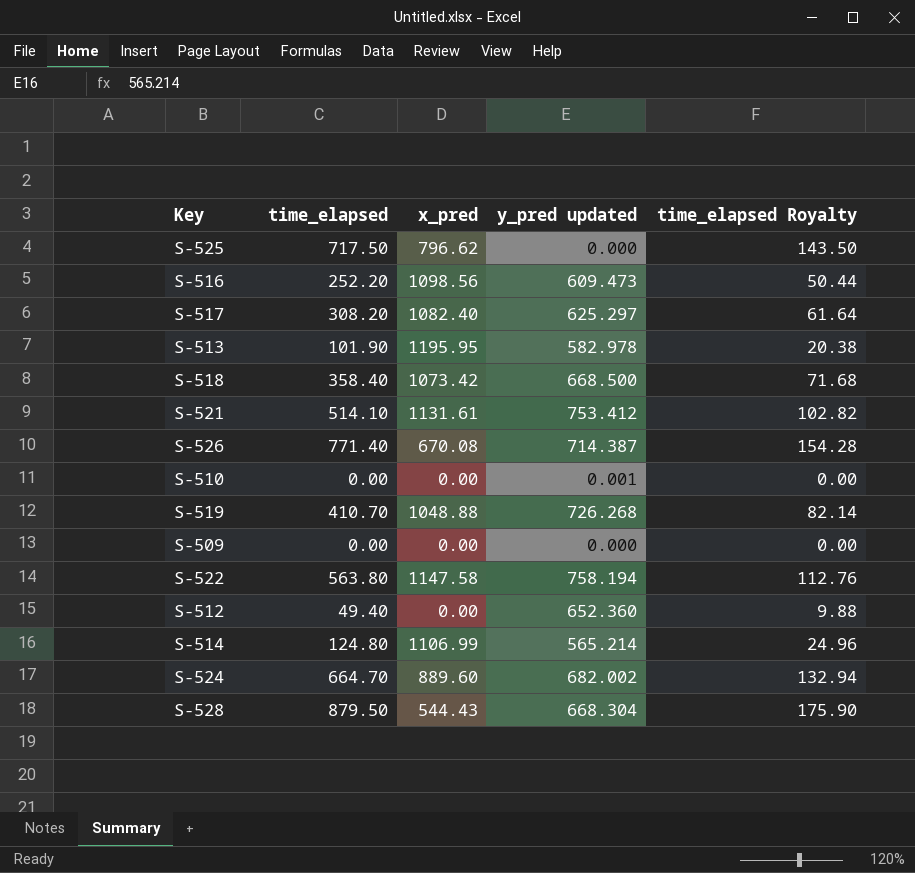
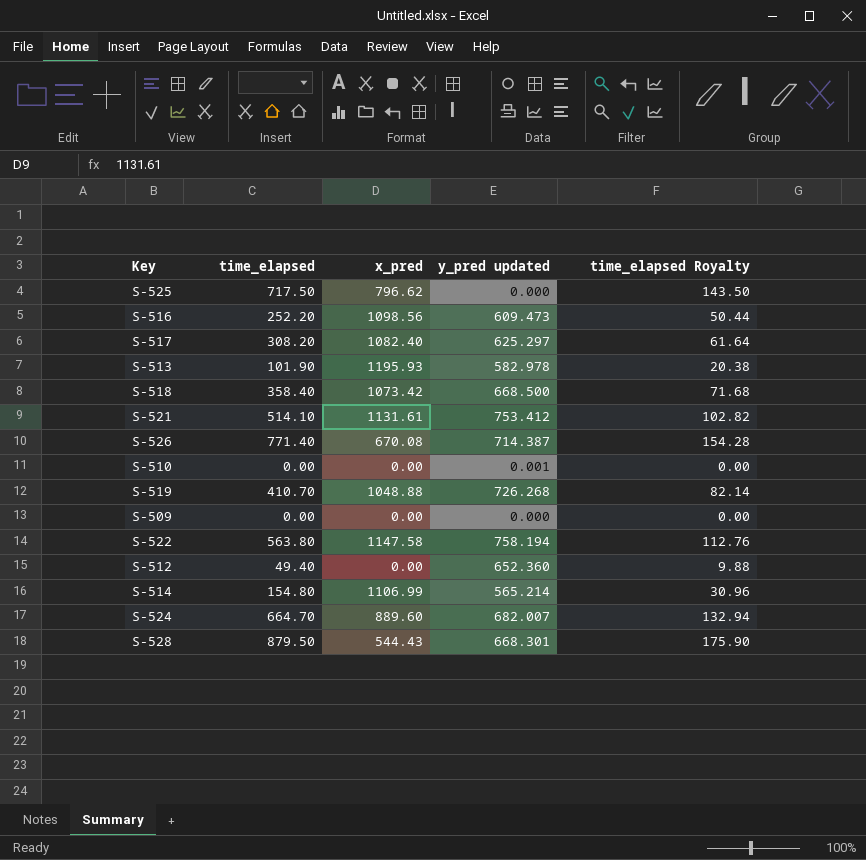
S-513 | x_pred: 1195.95 -> 1195.93
S-514 | time_elapsed: 124.80 -> 154.80
S-514 | time_elapsed Royalty: 24.96 -> 30.96
S-524 | y_pred updated: 682.002 -> 682.007
S-528 | y_pred updated: 668.304 -> 668.301

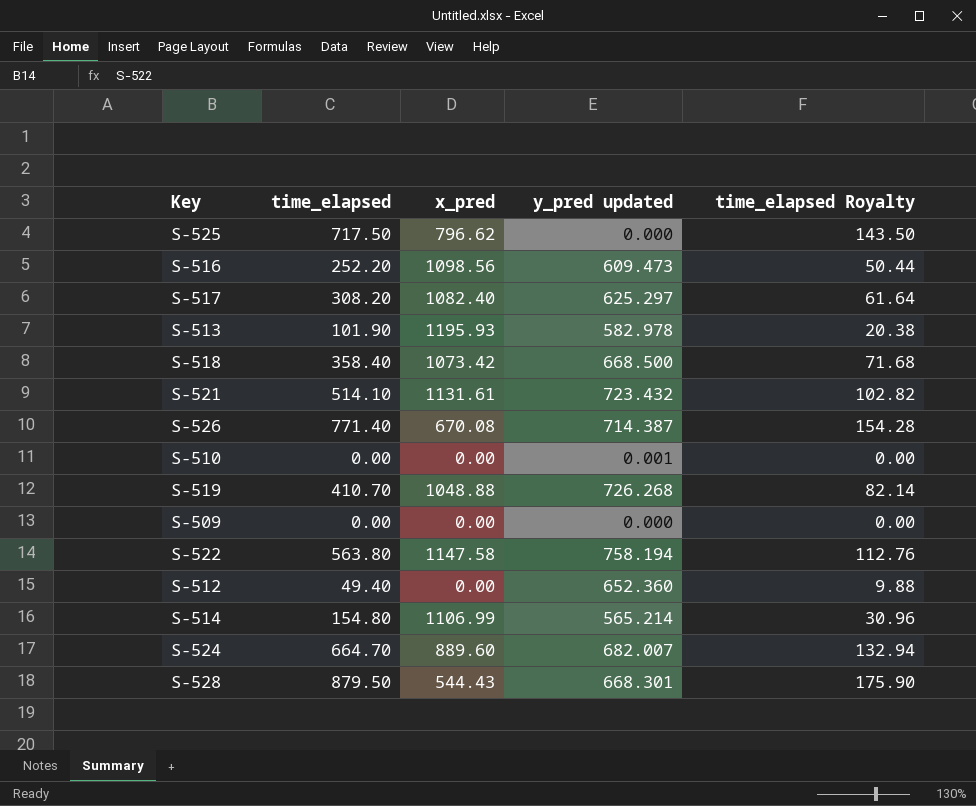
S-521 | y_pred updated: 753.412 -> 723.432

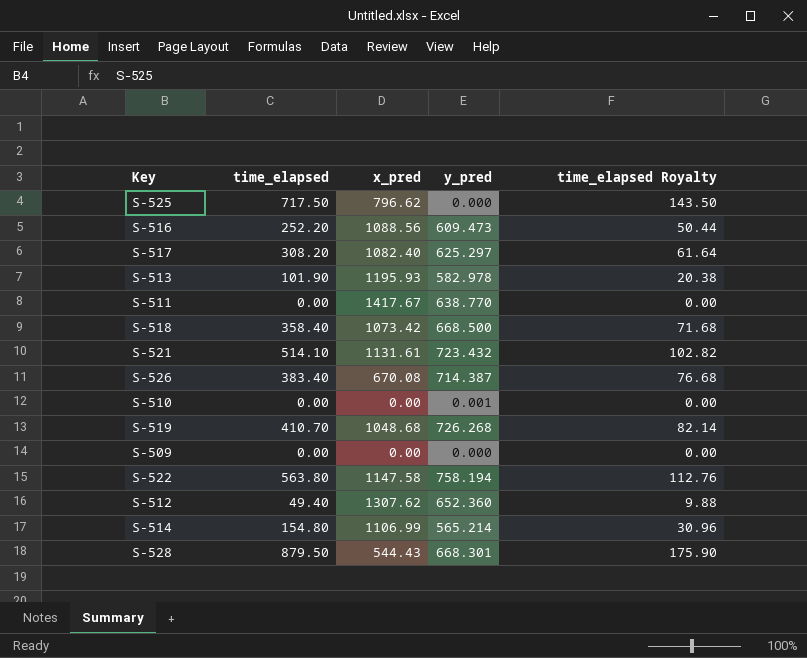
column name: y_pred updated -> y_pred
row S-524: 664.70 | 889.60 | 682.007 | 132.94 -> none
S-516 | x_pred: 1098.56 -> 1088.56
row S-511: none -> 0.00 | 1417.67 | 638.770 | 0.00
S-526 | time_elapsed: 771.40 -> 383.40
S-526 | time_elapsed Royalty: 154.28 -> 76.68
S-519 | x_pred: 1048.88 -> 1048.68
S-512 | x_pred: 0.00 -> 1307.62

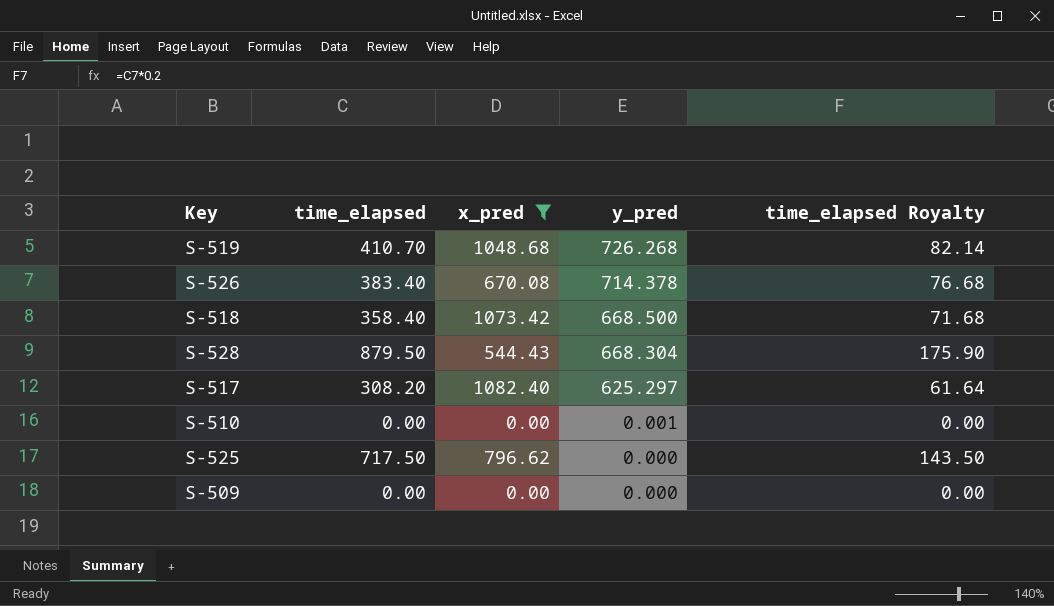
filter: none -> x_pred <= 1082.40
row order: none -> y_pred descending
S-526 | y_pred: 714.387 -> 714.378
S-528 | y_pred: 668.301 -> 668.304

